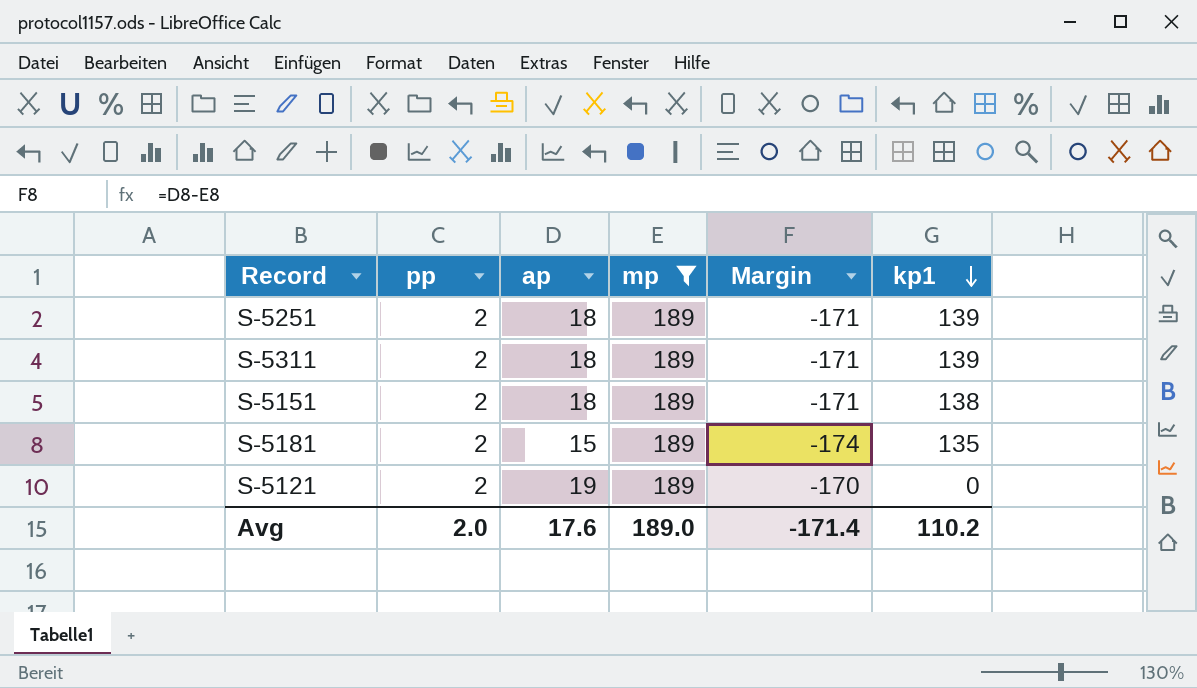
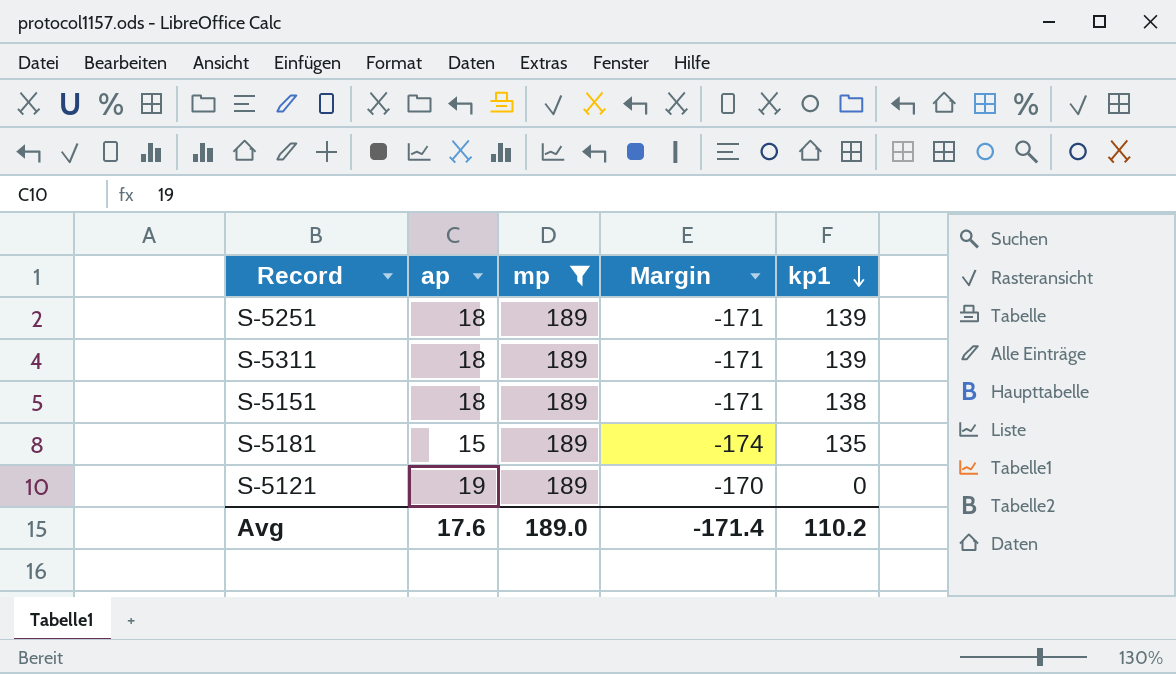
column pp | position: 2 -> none

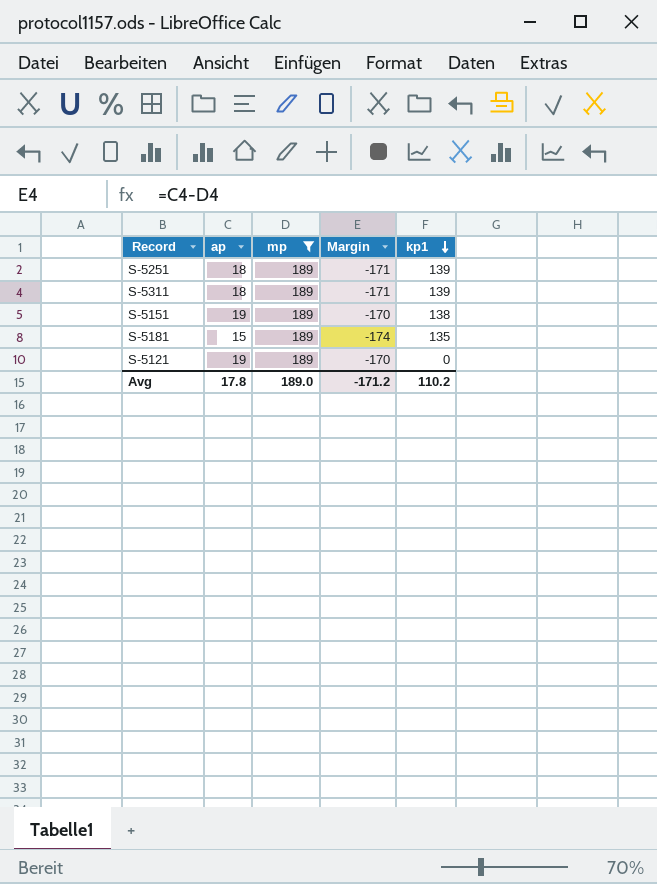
S-5151 | ap: 18 -> 19
S-5151 | Margin: -171 -> -170
Avg | ap: 17.6 -> 17.8
Avg | Margin: -171.4 -> -171.2

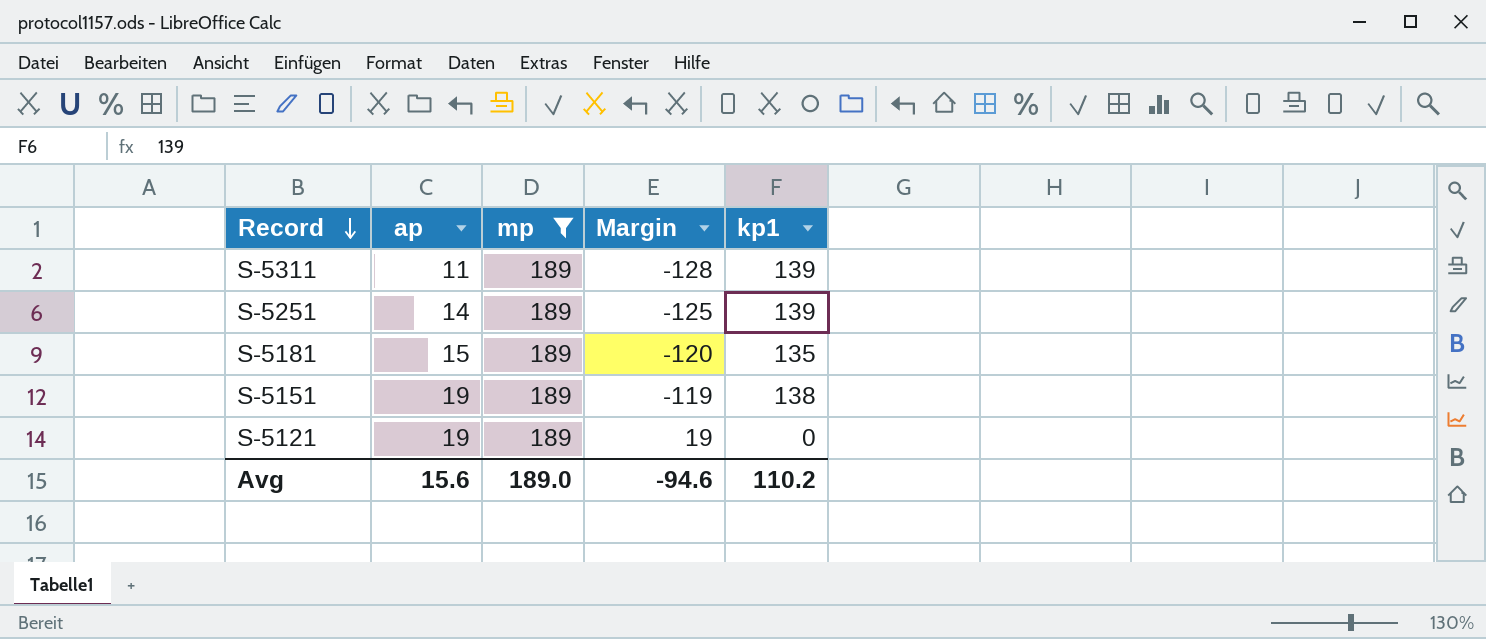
row order: kp1 descending -> Record descending
column Margin | formula: [ap] - [mp] -> [ap] - [kp1]
S-5311 | ap: 18 -> 11
S-5251 | ap: 18 -> 14
Avg | ap: 17.8 -> 15.6
Avg | Margin: -171.2 -> -94.6

